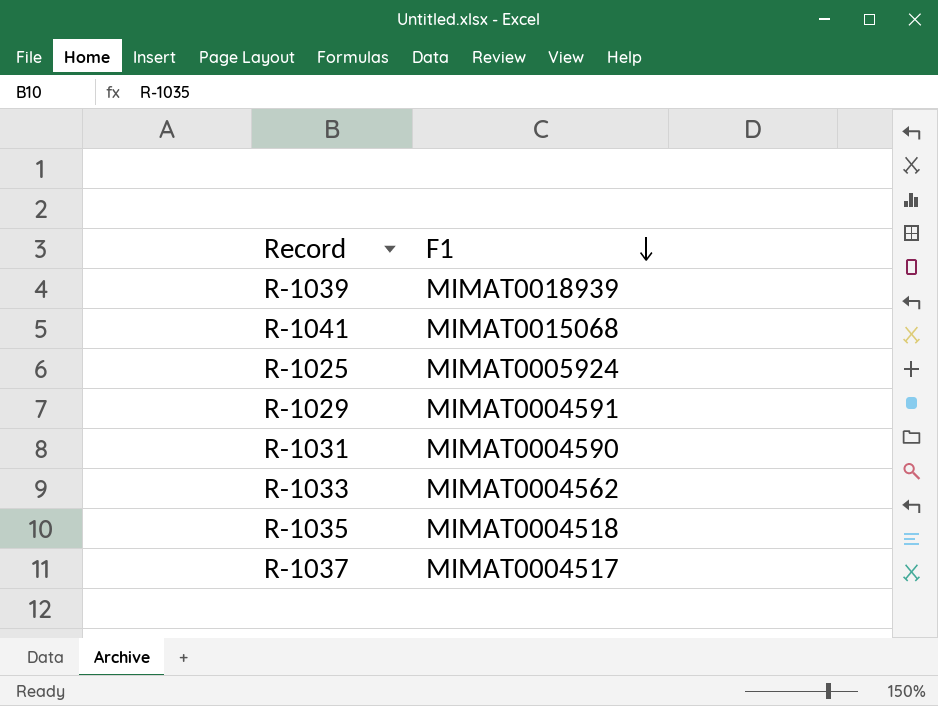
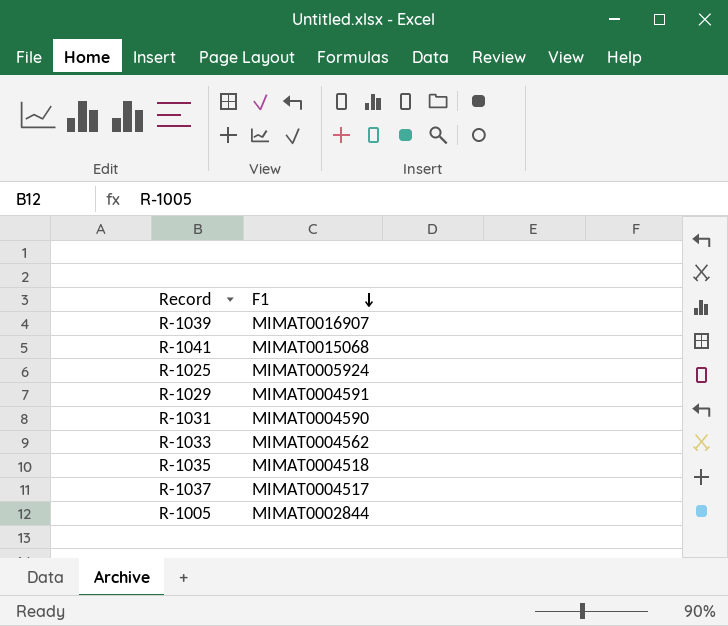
R-1039 | F1: MIMAT0018939 -> MIMAT0016907
row R-1005: none -> MIMAT0002844

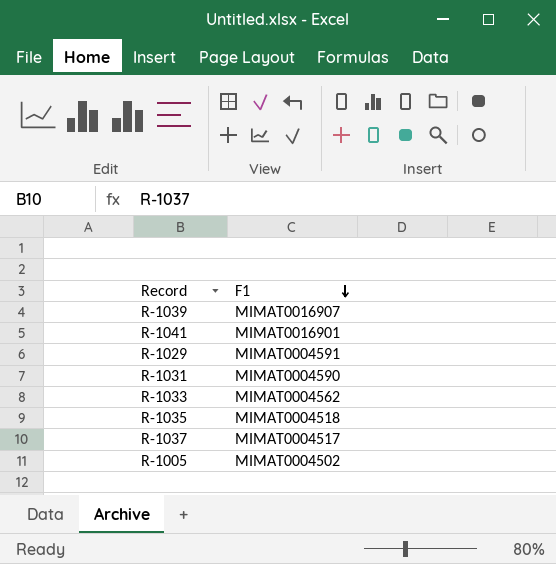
row R-1025: MIMAT0005924 -> none
R-1041 | F1: MIMAT0015068 -> MIMAT0016901
R-1005 | F1: MIMAT0002844 -> MIMAT0004502

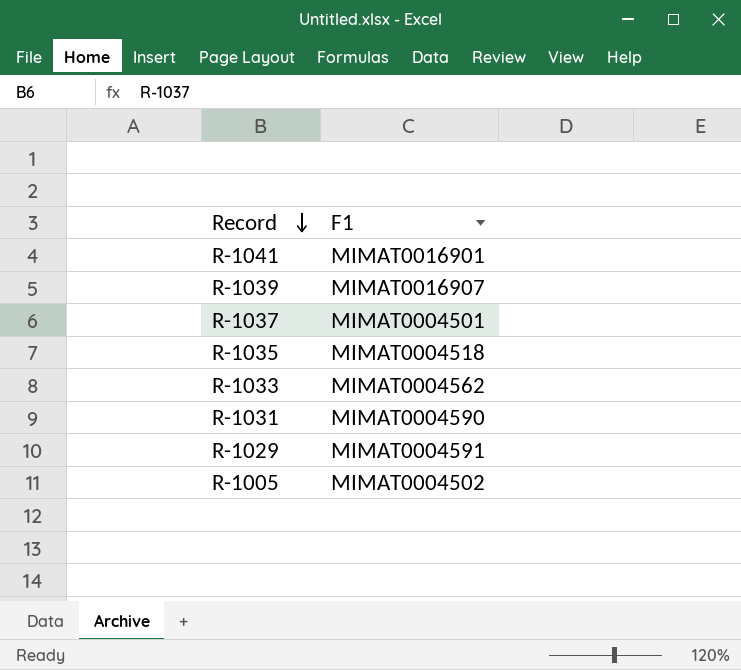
row order: F1 descending -> Record descending
R-1037 | F1: MIMAT0004517 -> MIMAT0004501

